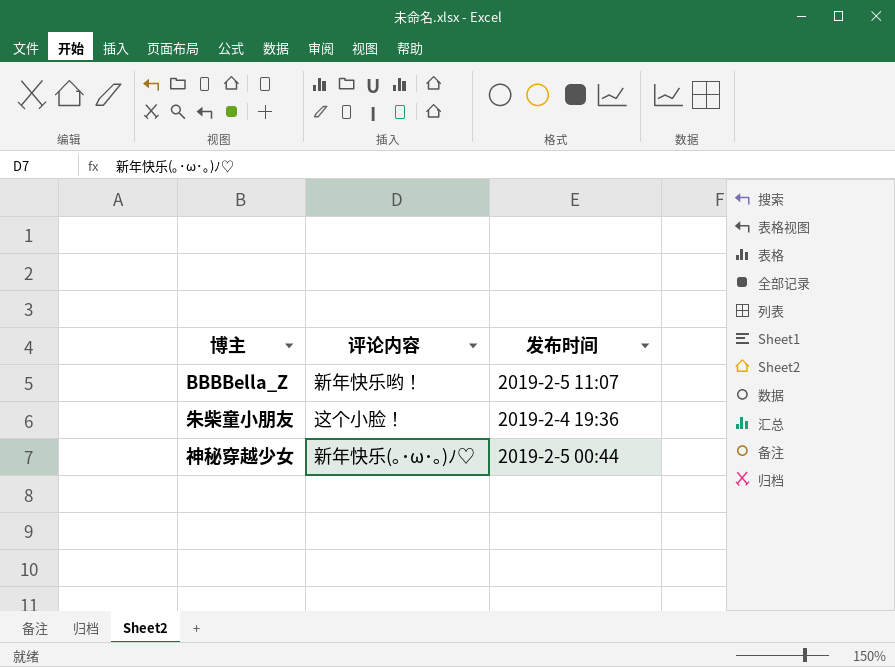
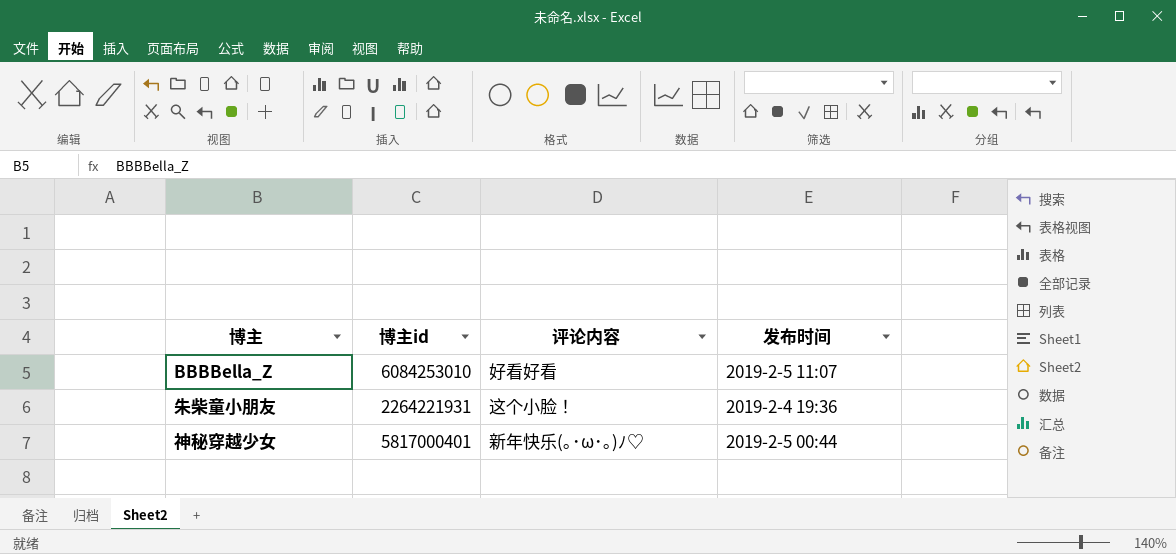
column 博主id | position: none -> 2
BBBBella_Z | 评论内容: 新年快乐哟！ -> 好看好看

